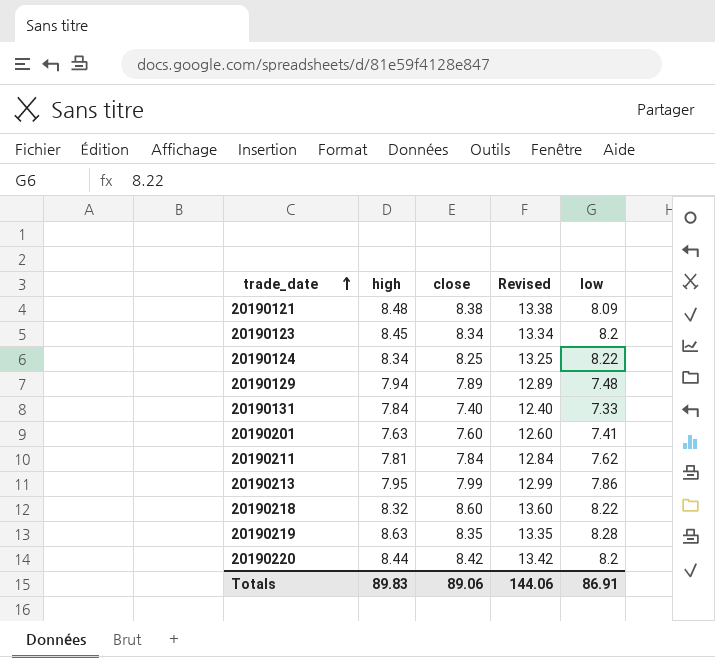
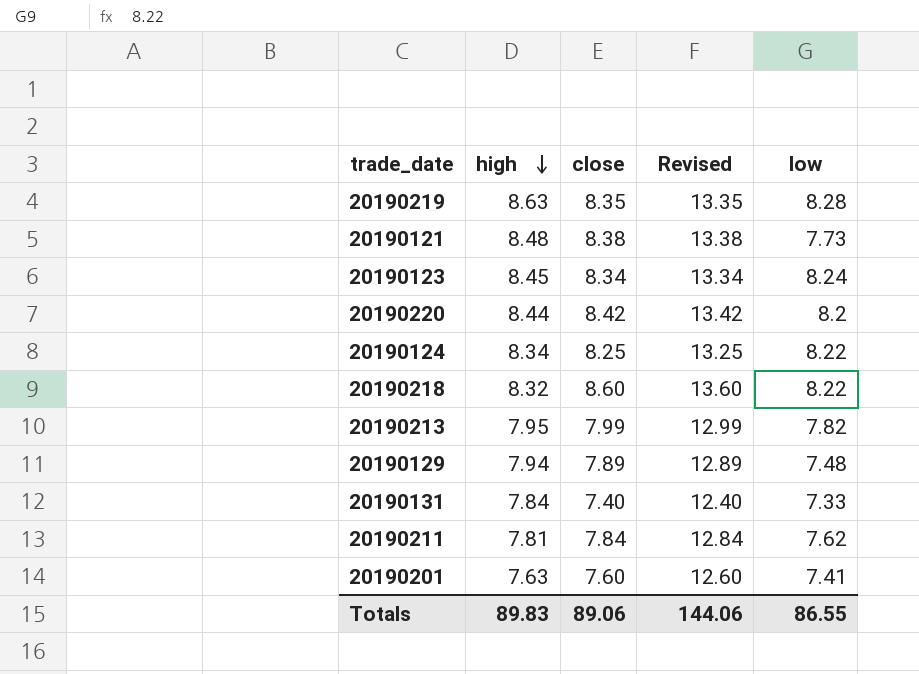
row order: trade_date ascending -> high descending
20190121 | low: 8.09 -> 7.73
20190123 | low: 8.2 -> 8.24
20190213 | low: 7.86 -> 7.82
Totals | low: 86.91 -> 86.55

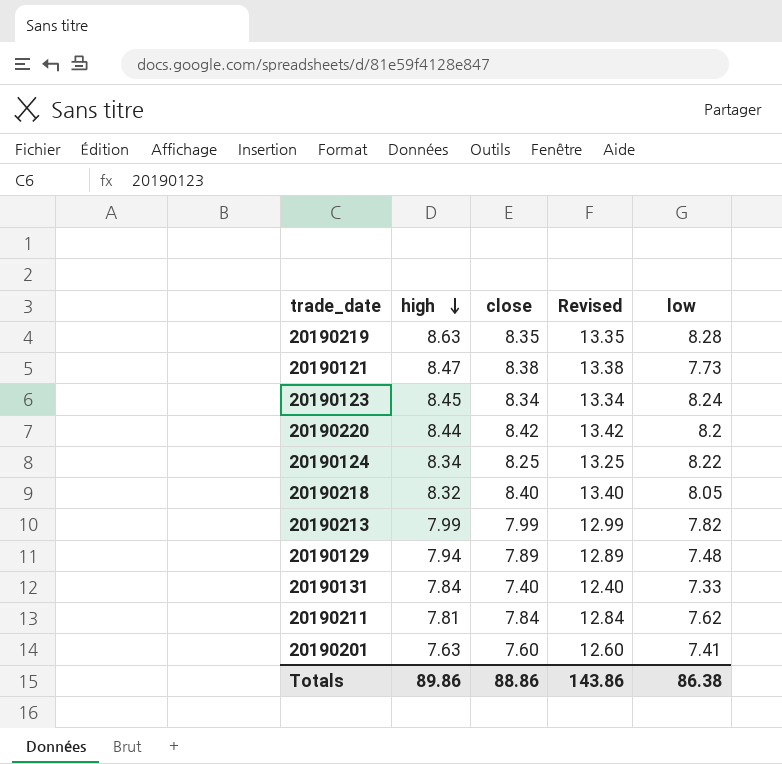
20190121 | high: 8.48 -> 8.47
20190218 | close: 8.60 -> 8.40
20190218 | Revised: 13.60 -> 13.40
20190218 | low: 8.22 -> 8.05
20190213 | high: 7.95 -> 7.99
Totals | high: 89.83 -> 89.86
Totals | close: 89.06 -> 88.86
Totals | Revised: 144.06 -> 143.86
Totals | low: 86.55 -> 86.38

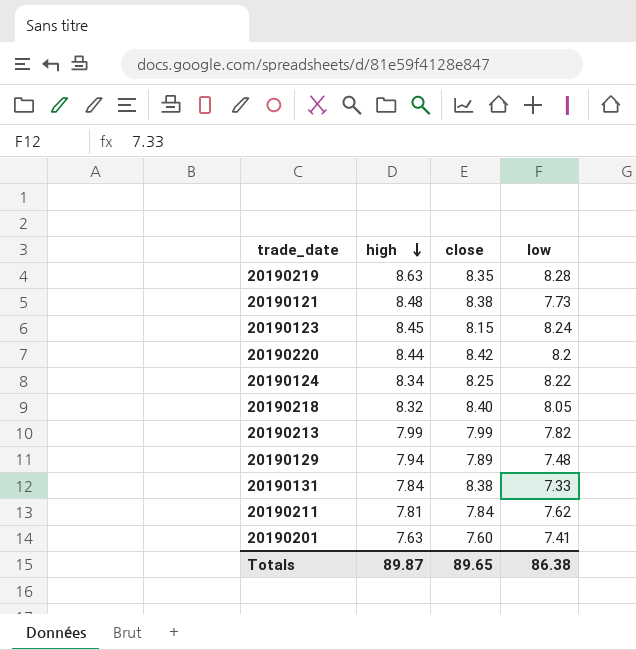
column Revised | formula: [close] + 5 -> none
20190121 | high: 8.47 -> 8.48
20190123 | close: 8.34 -> 8.15
20190131 | close: 7.40 -> 8.38
Totals | high: 89.86 -> 89.87
Totals | close: 88.86 -> 89.65

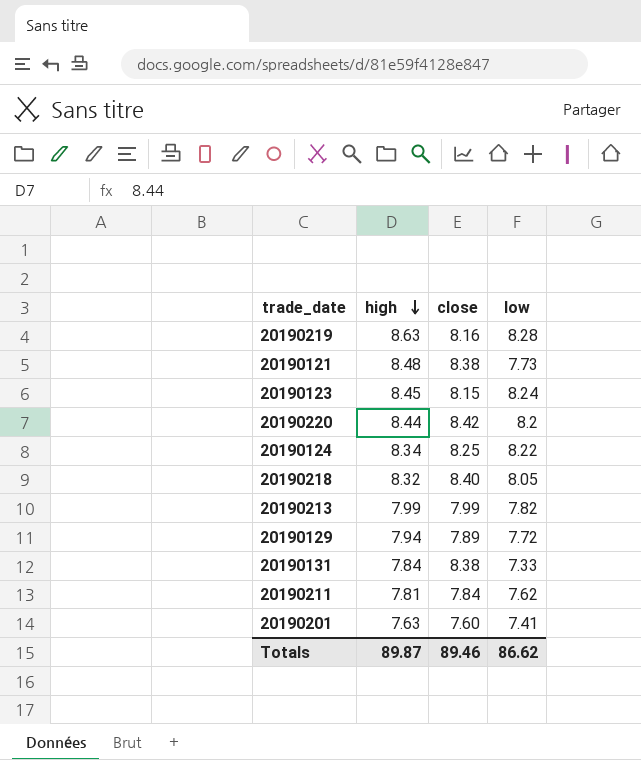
20190219 | close: 8.35 -> 8.16
20190129 | low: 7.48 -> 7.72
Totals | close: 89.65 -> 89.46
Totals | low: 86.38 -> 86.62

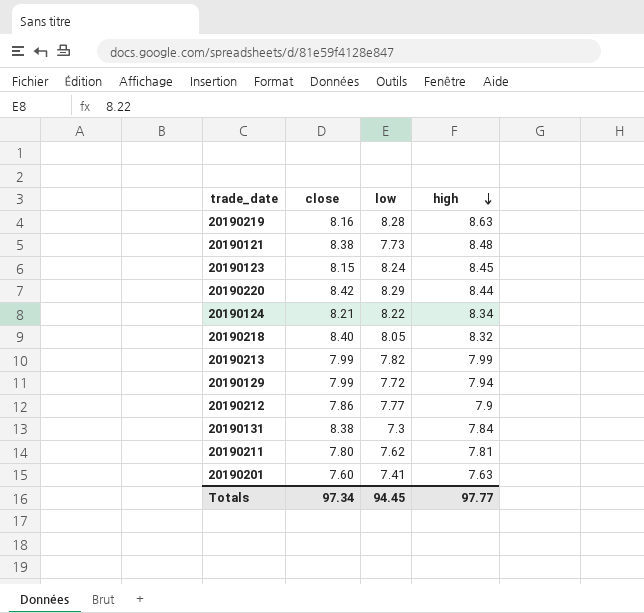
column high | position: 2 -> 4
20190220 | low: 8.2 -> 8.29
20190124 | close: 8.25 -> 8.21
20190129 | close: 7.89 -> 7.99
row 20190212: none -> 7.86 | 7.77 | 7.9
20190131 | low: 7.33 -> 7.3
20190211 | close: 7.84 -> 7.80
Totals | close: 89.46 -> 97.34
Totals | low: 86.62 -> 94.45
Totals | high: 89.87 -> 97.77

